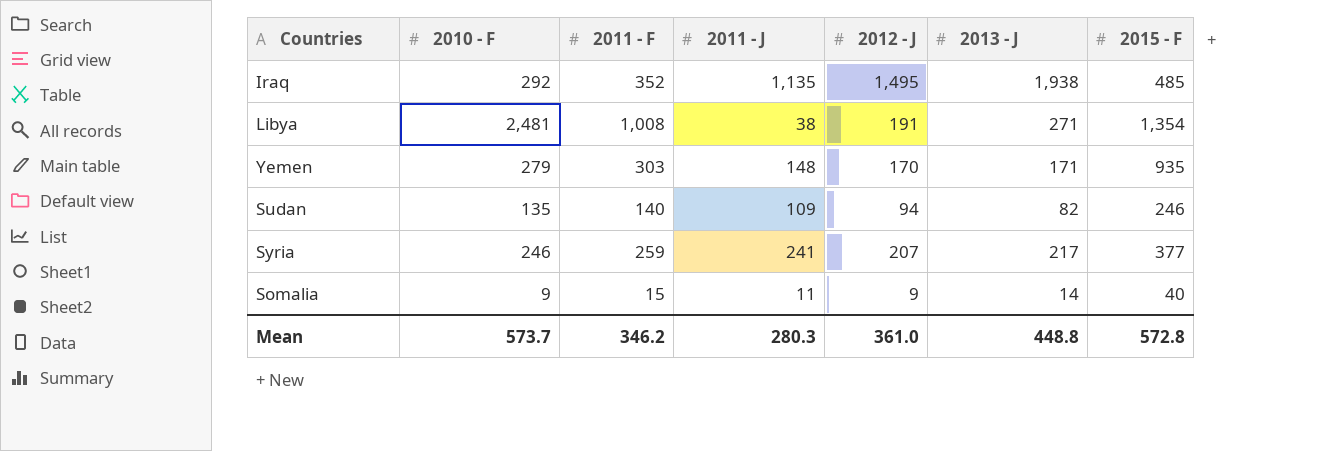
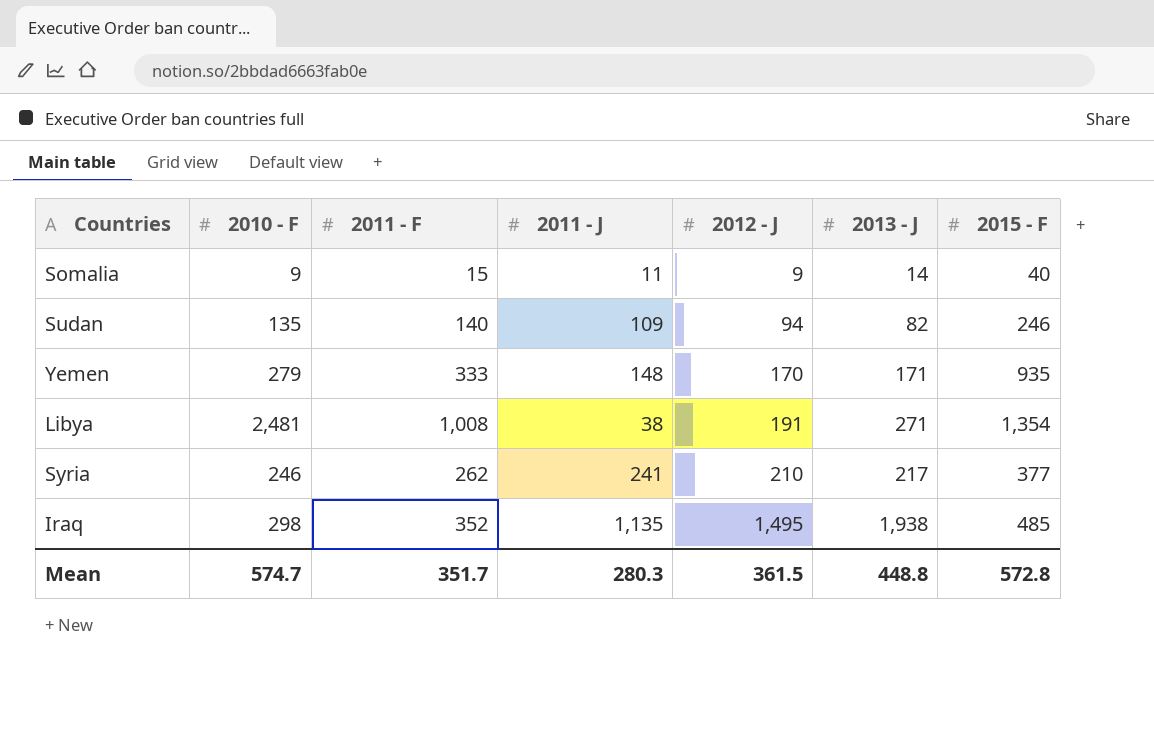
row order: none -> 2012 - J ascending
Yemen | 2011 - F: 303 -> 333
Syria | 2011 - F: 259 -> 262
Syria | 2012 - J: 207 -> 210
Iraq | 2010 - F: 292 -> 298
Mean | 2010 - F: 573.7 -> 574.7
Mean | 2011 - F: 346.2 -> 351.7
Mean | 2012 - J: 361.0 -> 361.5

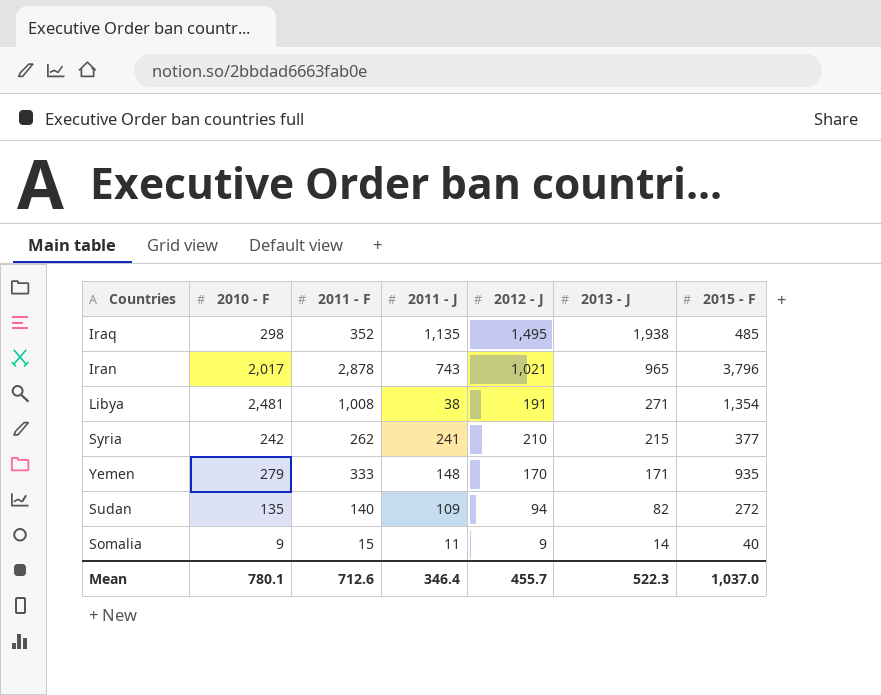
row order: 2012 - J ascending -> 2013 - J descending
row Iran: none -> 2,017 | 2,878 | 743 | 1,021 | 965 | 3,796
Syria | 2010 - F: 246 -> 242
Syria | 2013 - J: 217 -> 215
Sudan | 2015 - F: 246 -> 272
Mean | 2010 - F: 574.7 -> 780.1
Mean | 2011 - F: 351.7 -> 712.6
Mean | 2011 - J: 280.3 -> 346.4
Mean | 2012 - J: 361.5 -> 455.7
Mean | 2013 - J: 448.8 -> 522.3
Mean | 2015 - F: 572.8 -> 1,037.0

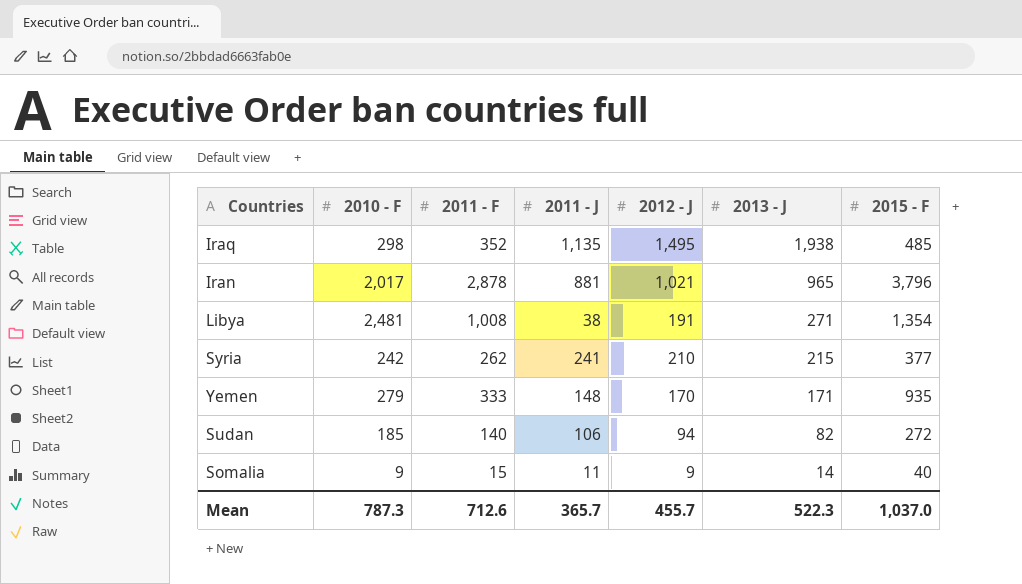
Iran | 2011 - J: 743 -> 881
Sudan | 2010 - F: 135 -> 185
Sudan | 2011 - J: 109 -> 106
Mean | 2010 - F: 780.1 -> 787.3
Mean | 2011 - J: 346.4 -> 365.7

